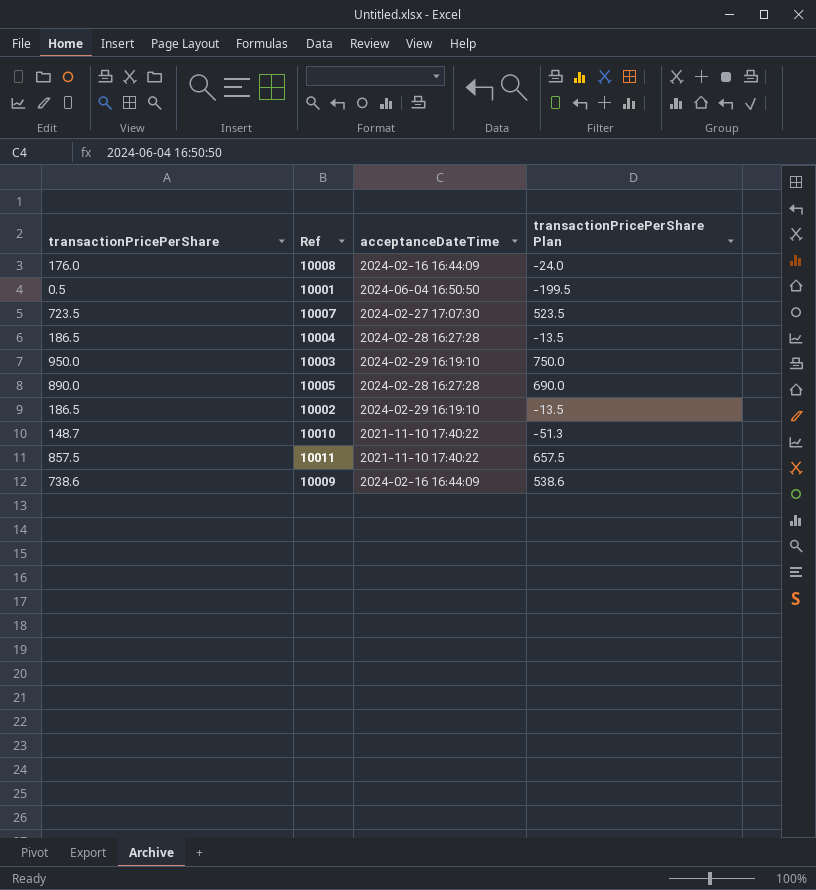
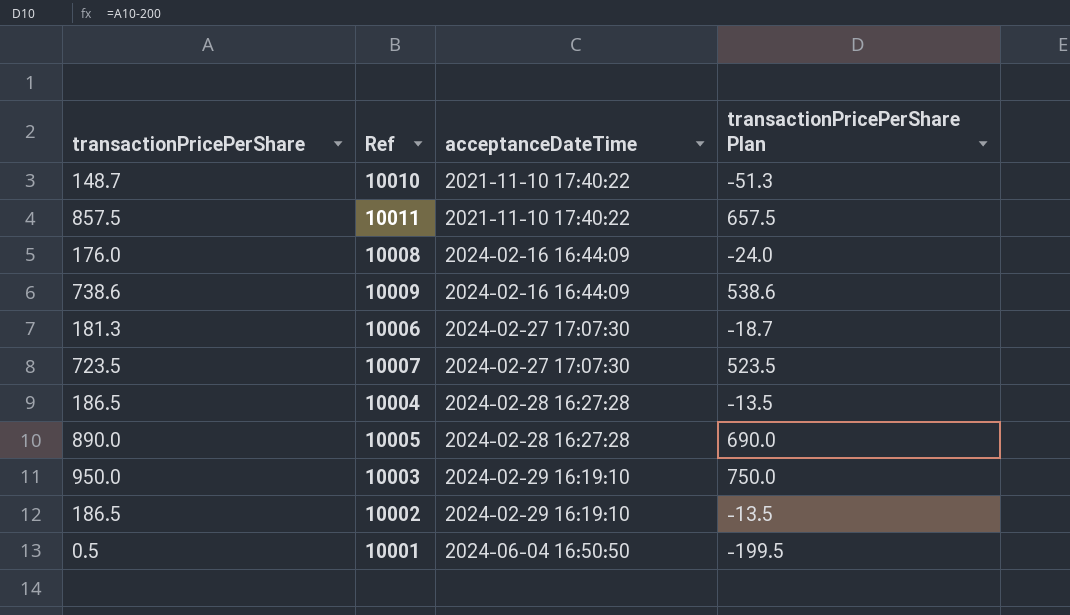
row order: none -> acceptanceDateTime ascending
row 10006: none -> 181.3 | 2024-02-27 17:07:30 | -18.7

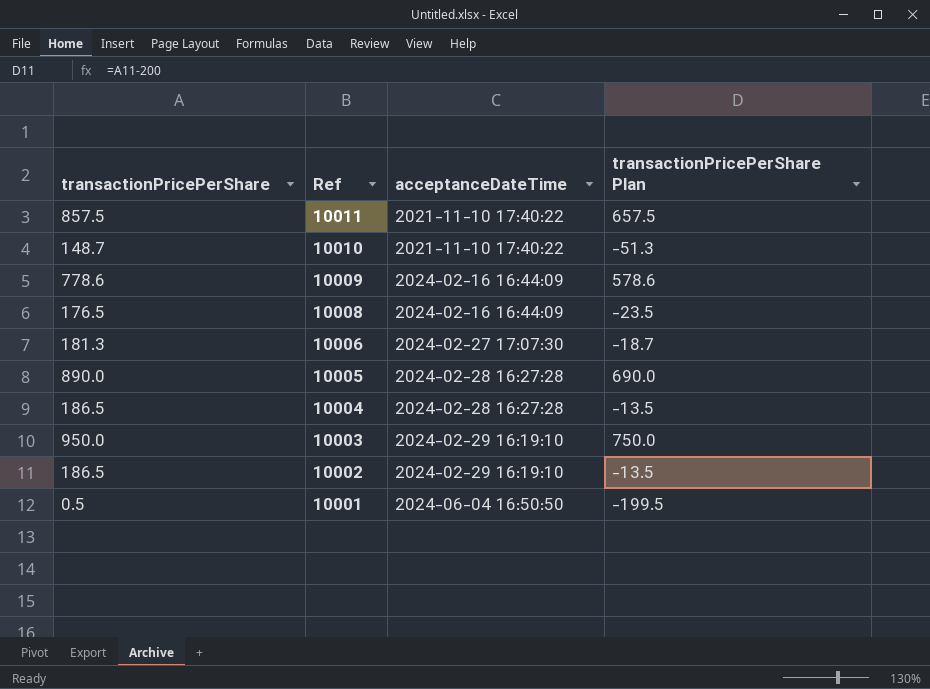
row order: acceptanceDateTime ascending -> Ref descending
row 10007: 723.5 | 2024-02-27 17:07:30 | 523.5 -> none
10009 | transactionPricePerShare: 738.6 -> 778.6
10009 | transactionPricePerShare Plan: 538.6 -> 578.6
10008 | transactionPricePerShare: 176.0 -> 176.5
10008 | transactionPricePerShare Plan: -24.0 -> -23.5

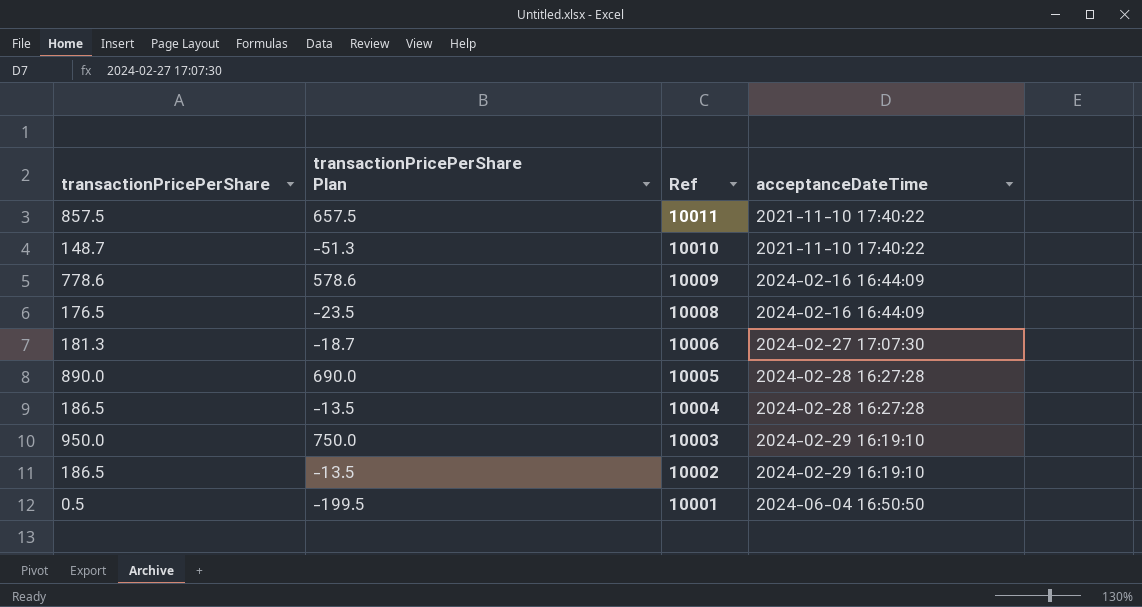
column transactionPricePerShare Plan | position: 4 -> 2

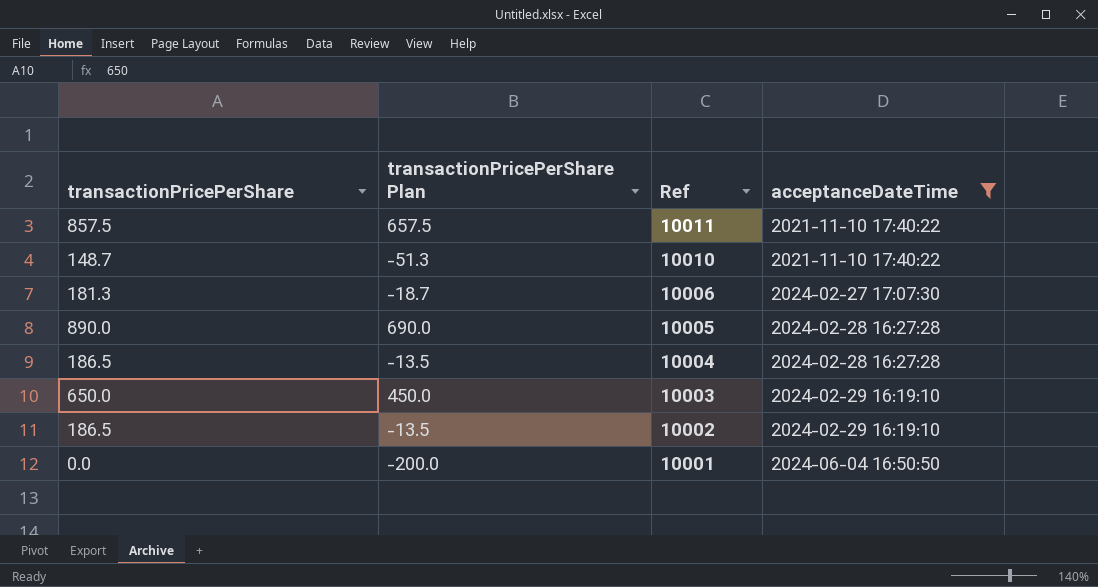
filter: none -> acceptanceDateTime != 2024-02-16 16:44:09
10003 | transactionPricePerShare: 950.0 -> 650.0
10003 | transactionPricePerShare Plan: 750.0 -> 450.0
10001 | transactionPricePerShare: 0.5 -> 0.0
10001 | transactionPricePerShare Plan: -199.5 -> -200.0

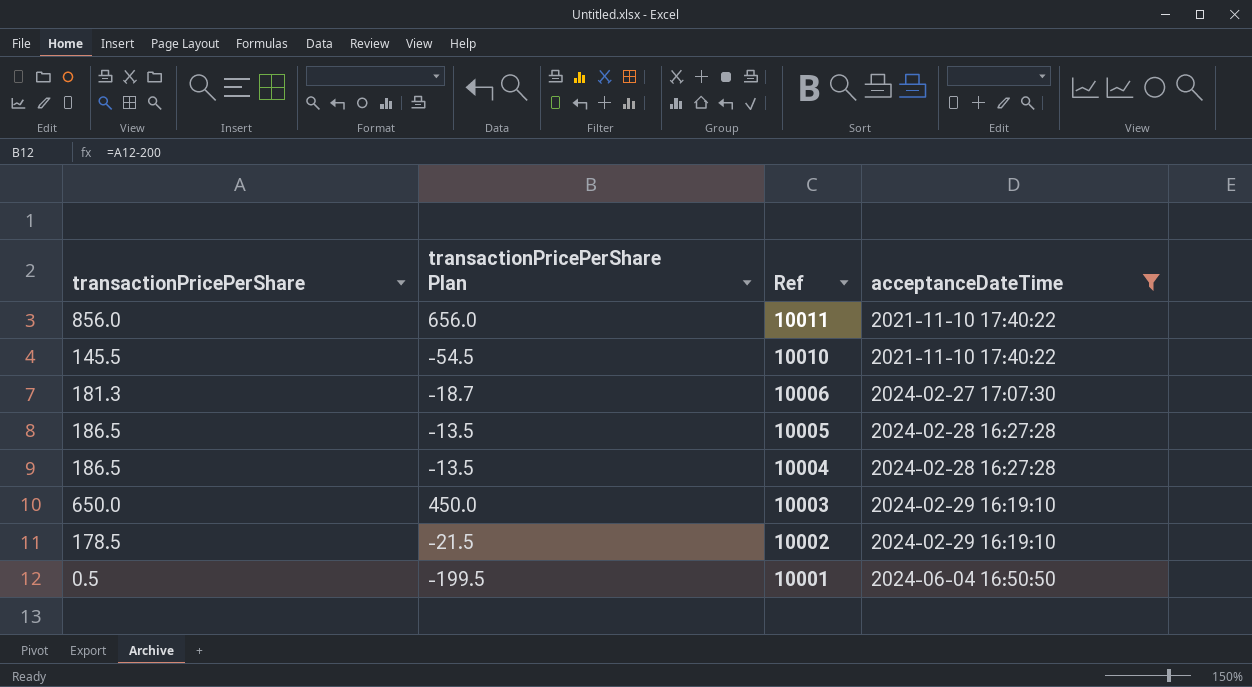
10011 | transactionPricePerShare: 857.5 -> 856.0
10011 | transactionPricePerShare Plan: 657.5 -> 656.0
10010 | transactionPricePerShare: 148.7 -> 145.5
10010 | transactionPricePerShare Plan: -51.3 -> -54.5
10005 | transactionPricePerShare: 890.0 -> 186.5
10005 | transactionPricePerShare Plan: 690.0 -> -13.5
10002 | transactionPricePerShare: 186.5 -> 178.5
10002 | transactionPricePerShare Plan: -13.5 -> -21.5
10001 | transactionPricePerShare: 0.0 -> 0.5
10001 | transactionPricePerShare Plan: -200.0 -> -199.5

